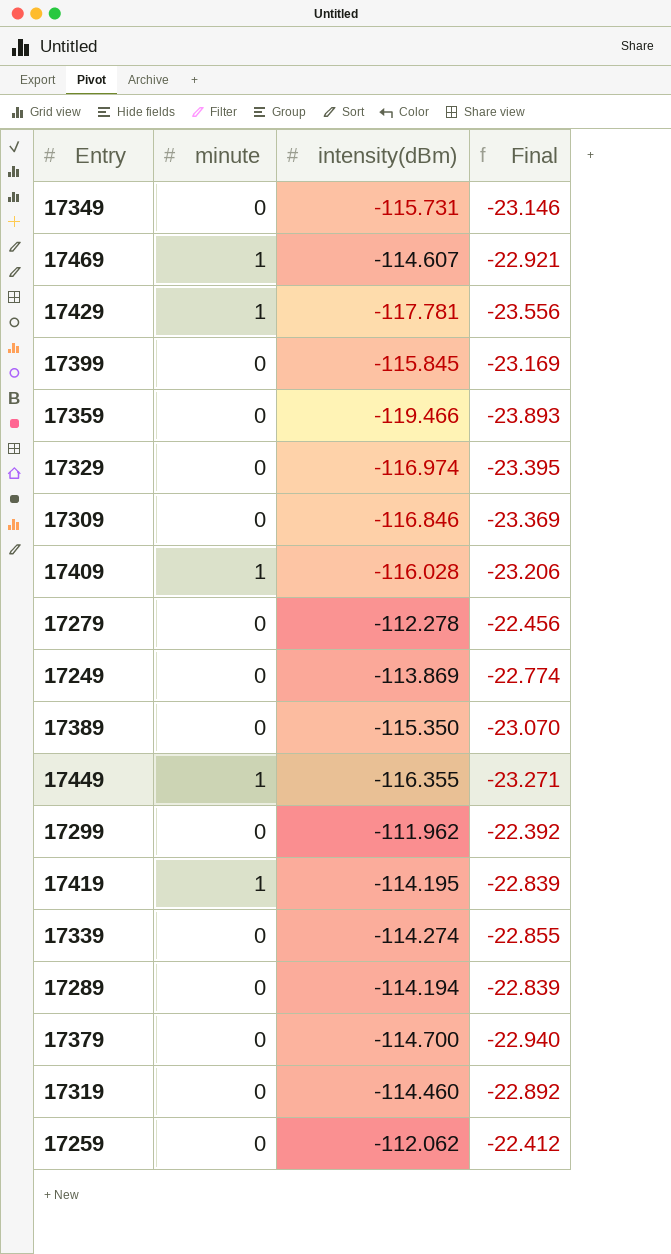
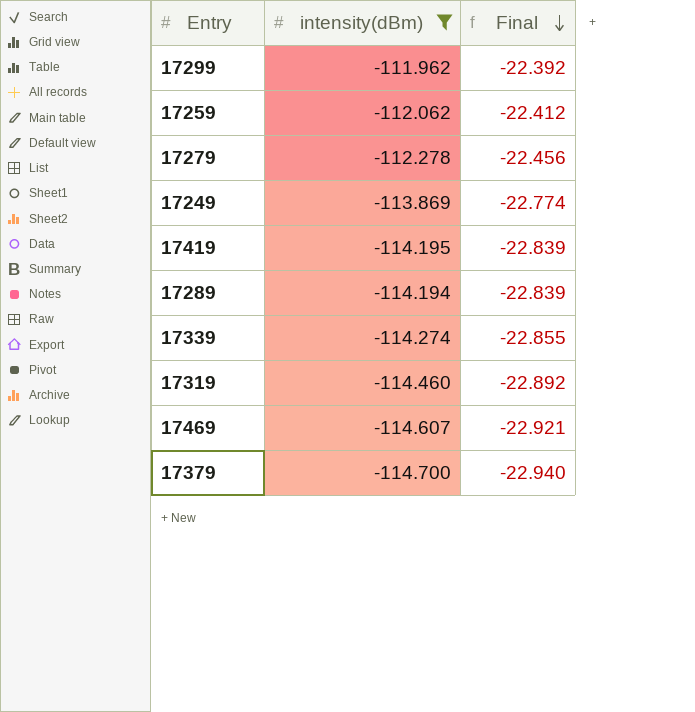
filter: none -> intensity(dBm) >= -114.700
row order: none -> Final descending
column minute | position: 2 -> none

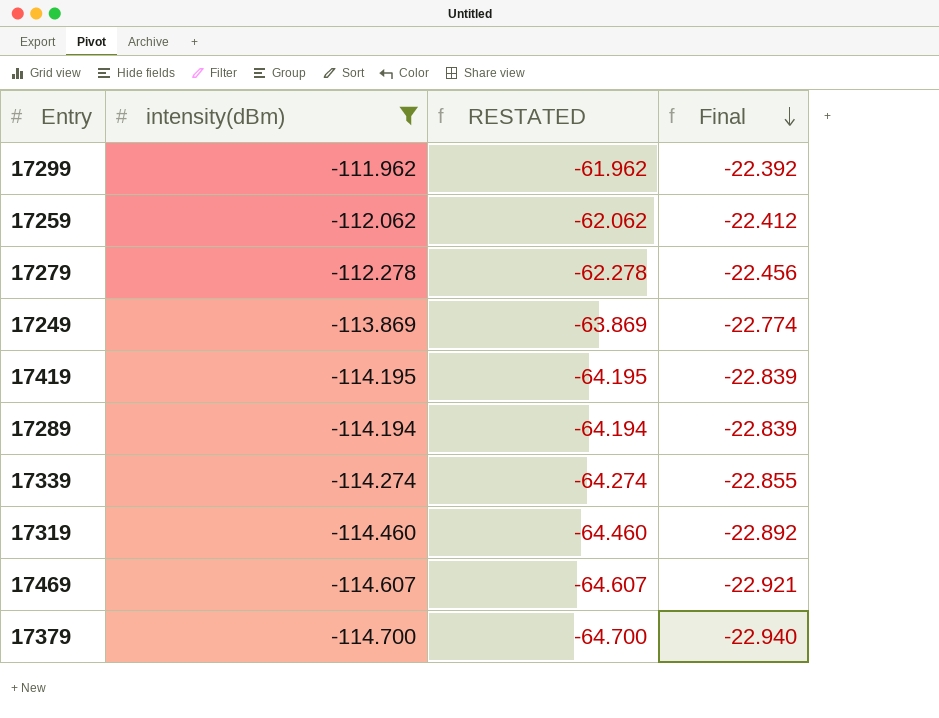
column RESTATED | formula: none -> [intensity(dBm)] + 50

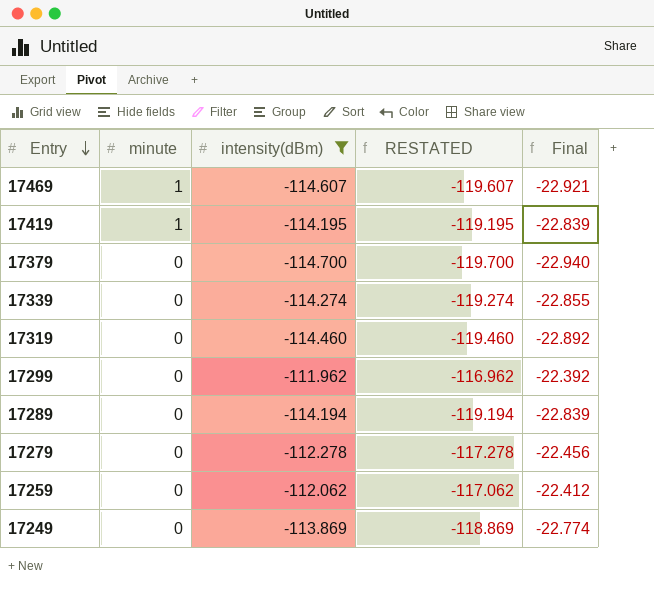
row order: Final descending -> Entry descending
column minute | position: none -> 2
column RESTATED | formula: [intensity(dBm)] + 50 -> [intensity(dBm)] - 5

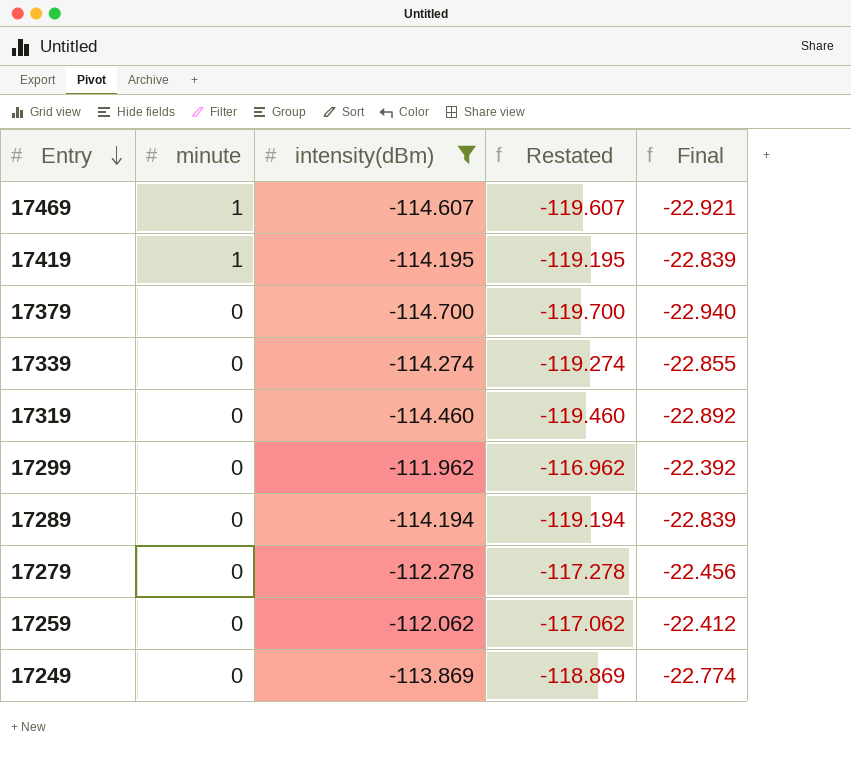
column name: RESTATED -> Restated

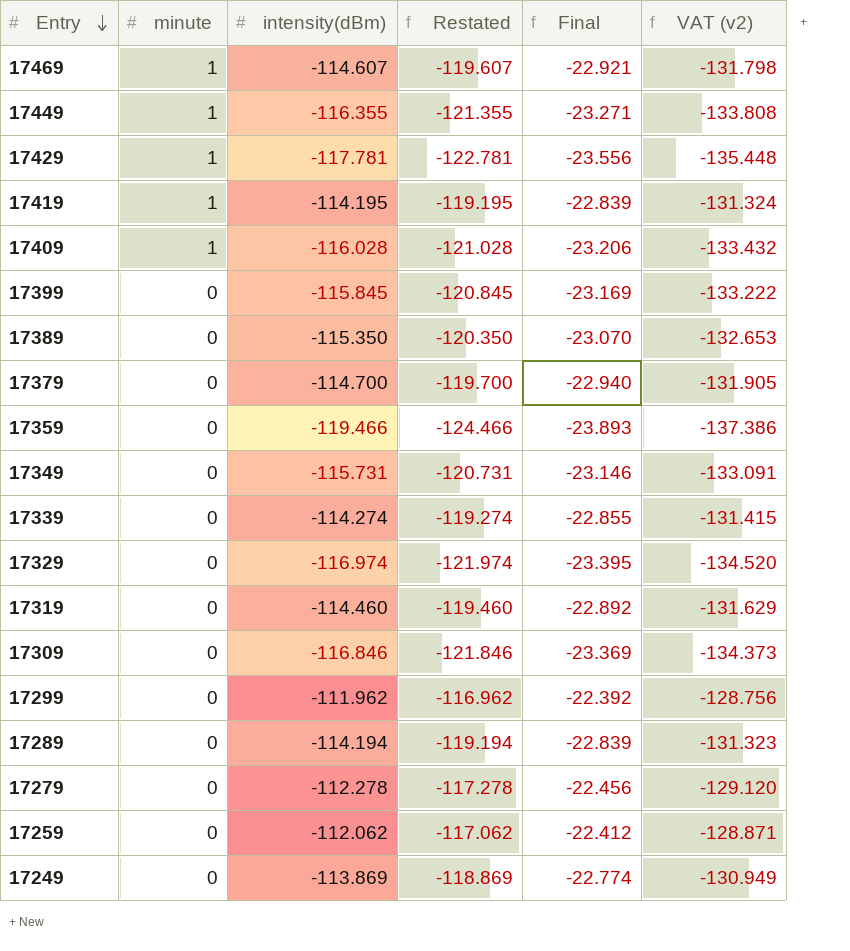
filter: intensity(dBm) >= -114.700 -> none
column VAT (v2) | formula: none -> [intensity(dBm)] * 1.15

